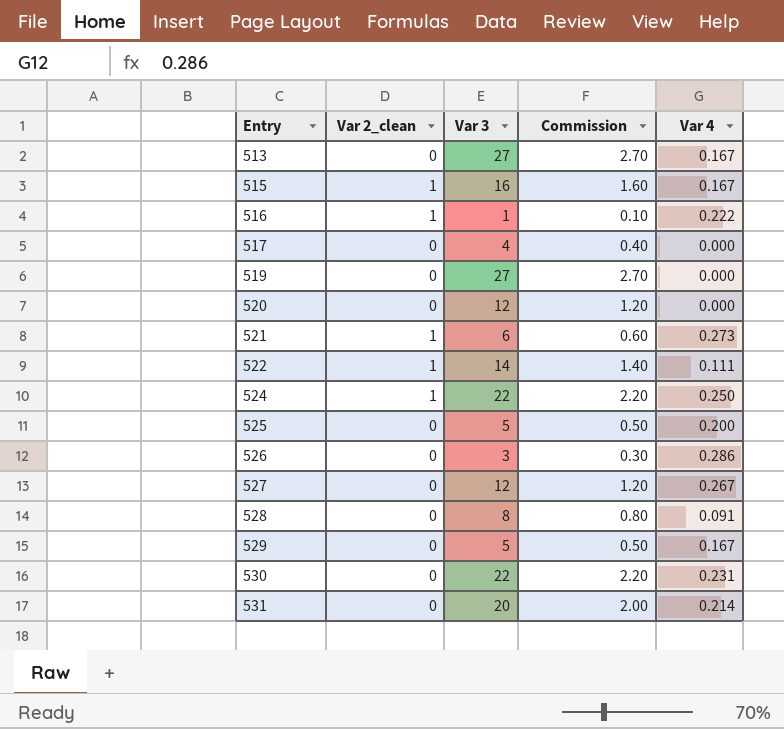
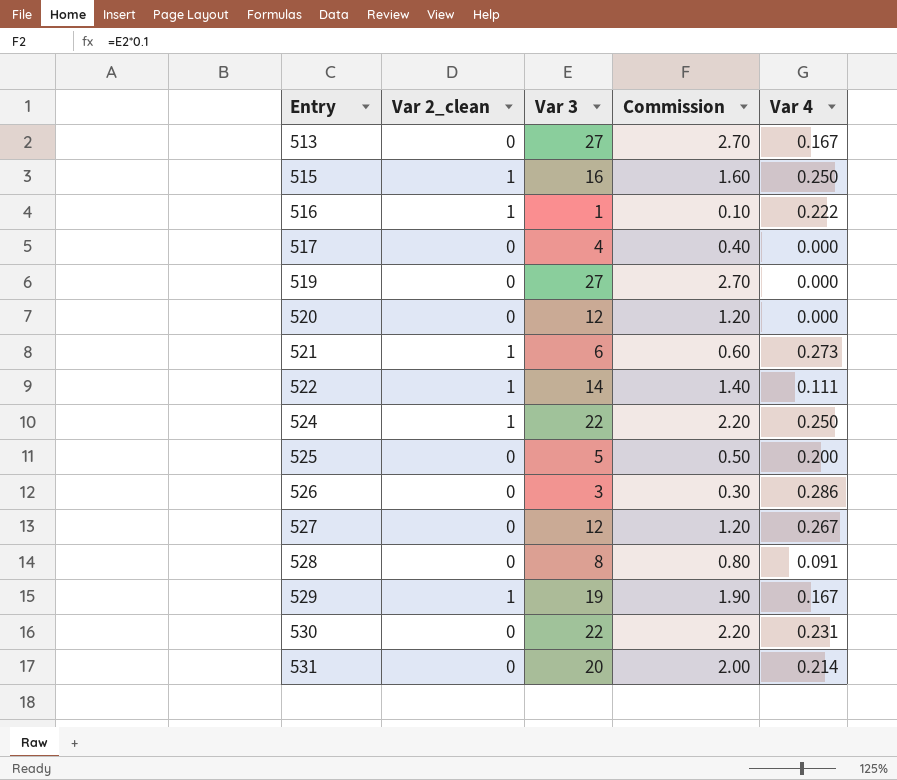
515 | Var 4: 0.167 -> 0.250
529 | Var 2_clean: 0 -> 1
529 | Var 3: 5 -> 19
529 | Commission: 0.50 -> 1.90

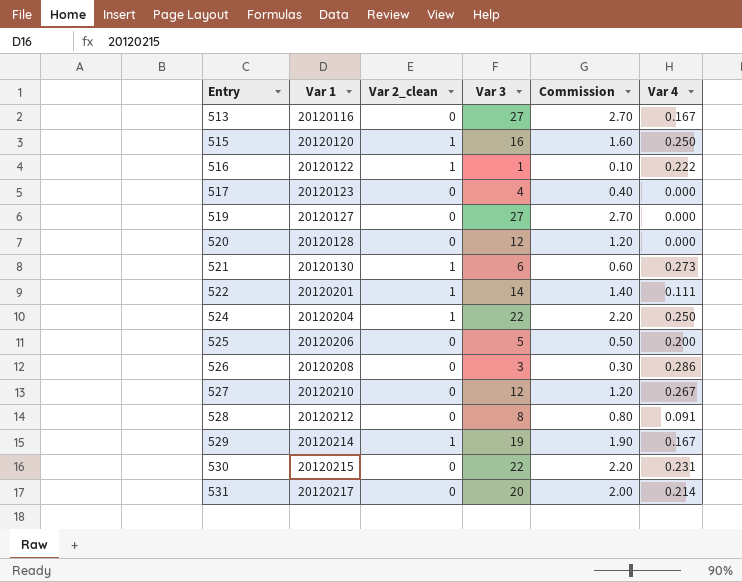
column Var 1 | position: none -> 2

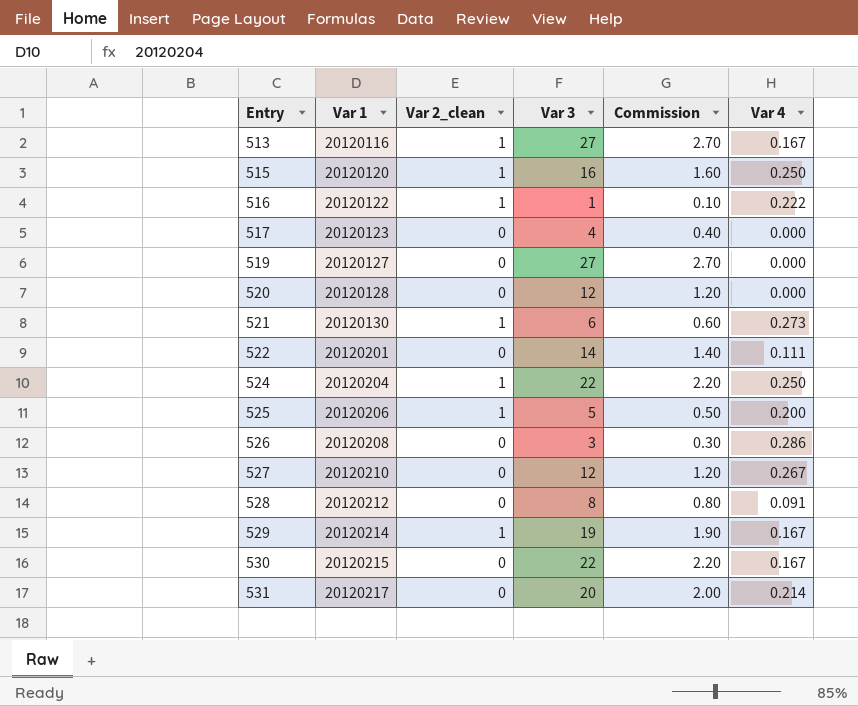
513 | Var 2_clean: 0 -> 1
522 | Var 2_clean: 1 -> 0
525 | Var 2_clean: 0 -> 1
530 | Var 4: 0.231 -> 0.167

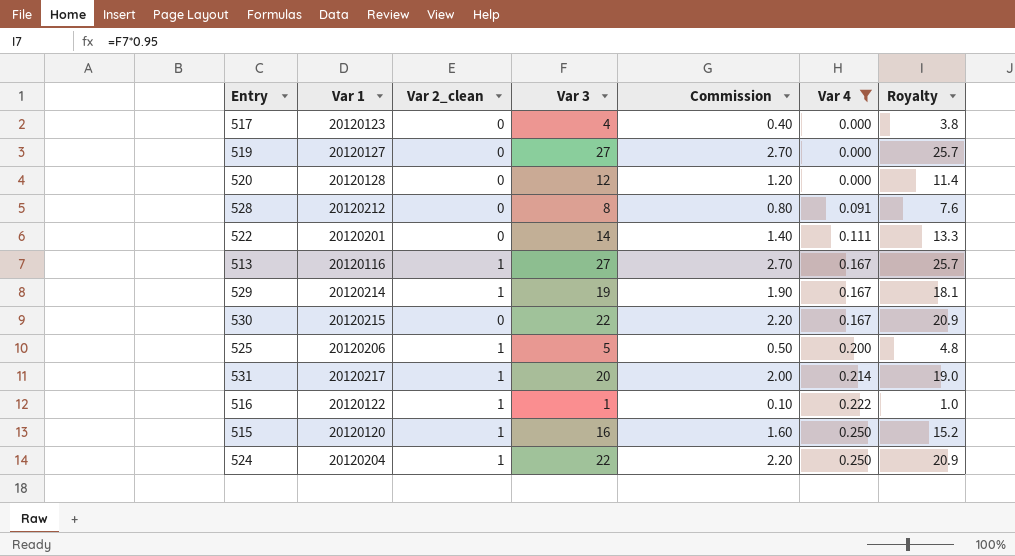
filter: none -> Var 4 <= 0.250
row order: Entry ascending -> Var 4 ascending
column Royalty | formula: none -> [Var 3] * 0.95
531 | Var 2_clean: 0 -> 1

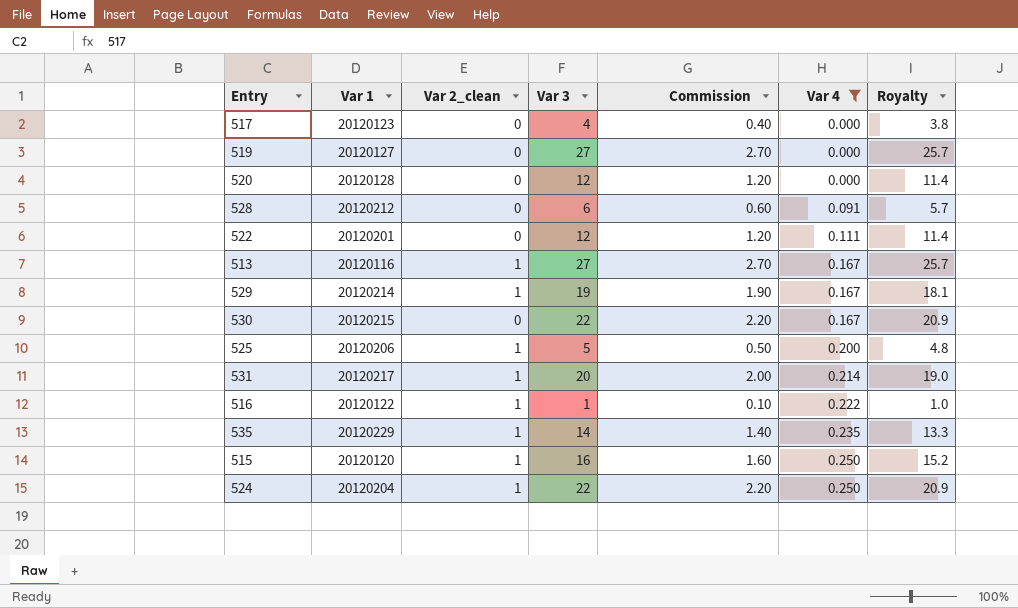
528 | Var 3: 8 -> 6
528 | Commission: 0.80 -> 0.60
528 | Royalty: 7.6 -> 5.7
522 | Var 3: 14 -> 12
522 | Commission: 1.40 -> 1.20
522 | Royalty: 13.3 -> 11.4
row 535: none -> 20120229 | 1 | 14 | 1.40 | 0.235 | 13.3

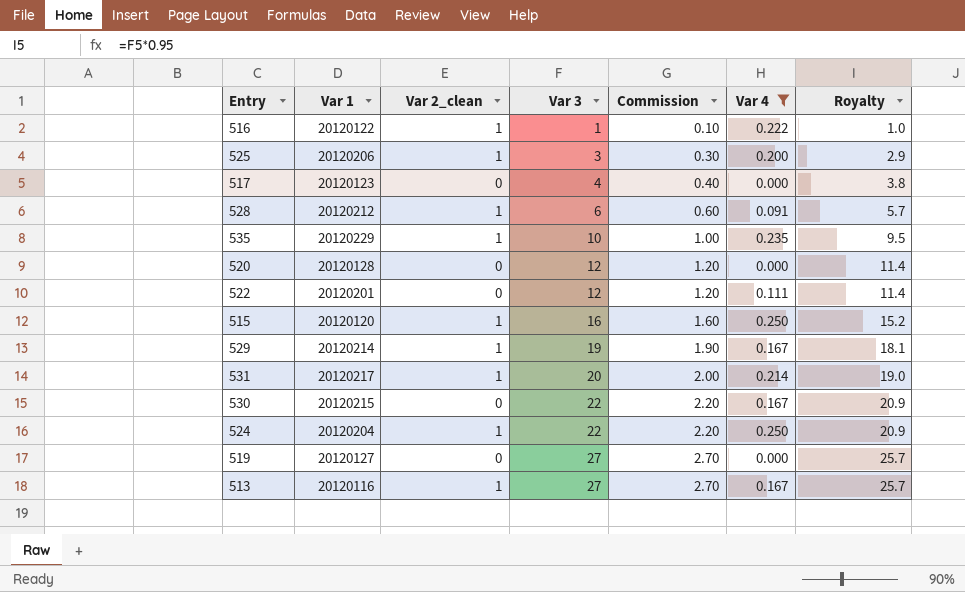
row order: Var 4 ascending -> Var 3 ascending
525 | Var 3: 5 -> 3
525 | Commission: 0.50 -> 0.30
525 | Royalty: 4.8 -> 2.9
528 | Var 2_clean: 0 -> 1
535 | Var 3: 14 -> 10
535 | Commission: 1.40 -> 1.00
535 | Royalty: 13.3 -> 9.5

